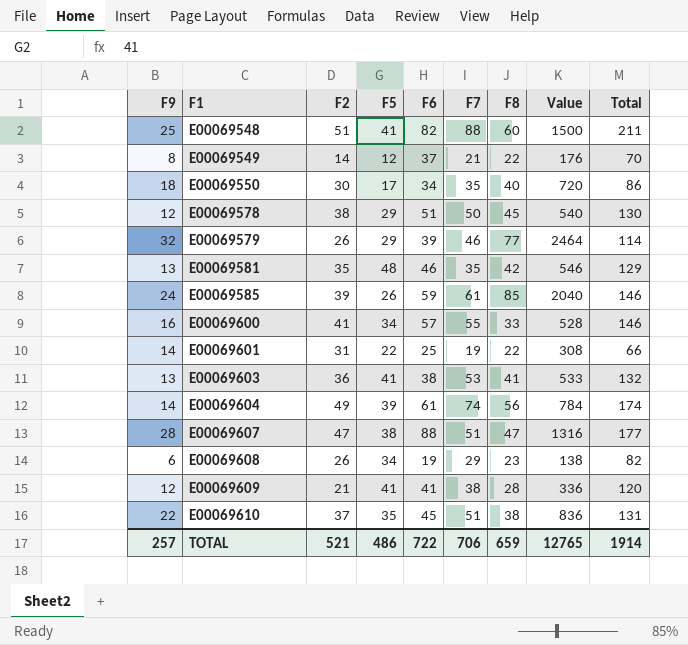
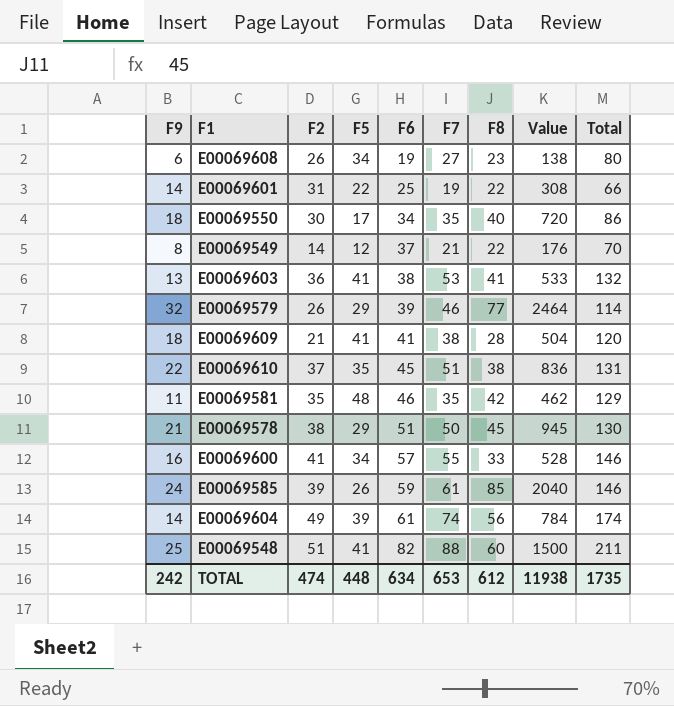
row order: F1 ascending -> F6 ascending
row E00069607: 28 | 47 | 38 | 88 | 51 | 47 | 1316 | 177 -> none
E00069608 | F7: 29 -> 27
E00069608 | Total: 82 -> 80
E00069609 | F9: 12 -> 18
E00069609 | Value: 336 -> 504
E00069581 | F9: 13 -> 11
E00069581 | Value: 546 -> 462
E00069578 | F9: 12 -> 21
E00069578 | Value: 540 -> 945
TOTAL | F9: 257 -> 242
TOTAL | F2: 521 -> 474
TOTAL | F5: 486 -> 448
TOTAL | F6: 722 -> 634
TOTAL | F7: 706 -> 653
TOTAL | F8: 659 -> 612
TOTAL | Value: 12765 -> 11938
TOTAL | Total: 1914 -> 1735

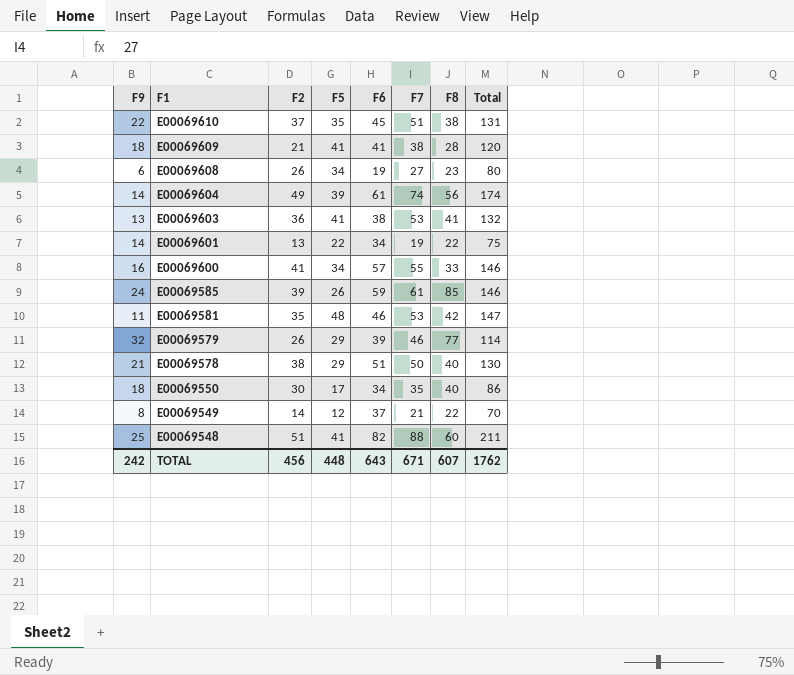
row order: F6 ascending -> F1 descending
column Value | formula: [F9] * [F8] -> none
E00069601 | F2: 31 -> 13
E00069601 | F6: 25 -> 34
E00069601 | Total: 66 -> 75
E00069581 | F7: 35 -> 53
E00069581 | Total: 129 -> 147
E00069578 | F8: 45 -> 40
TOTAL | F2: 474 -> 456
TOTAL | F6: 634 -> 643
TOTAL | F7: 653 -> 671
TOTAL | F8: 612 -> 607
TOTAL | Total: 1735 -> 1762

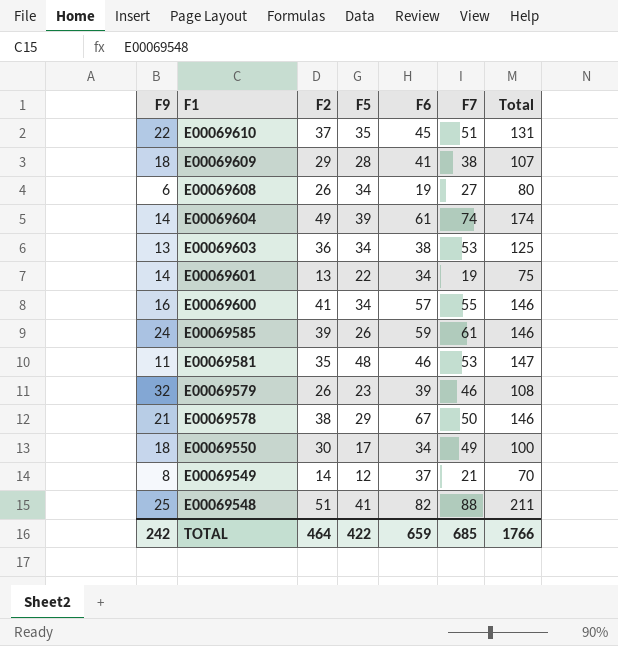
column F8 | position: 7 -> none
E00069609 | F2: 21 -> 29
E00069609 | F5: 41 -> 28
E00069609 | Total: 120 -> 107
E00069603 | F5: 41 -> 34
E00069603 | Total: 132 -> 125
E00069579 | F5: 29 -> 23
E00069579 | Total: 114 -> 108
E00069578 | F6: 51 -> 67
E00069578 | Total: 130 -> 146
E00069550 | F7: 35 -> 49
E00069550 | Total: 86 -> 100
TOTAL | F2: 456 -> 464
TOTAL | F5: 448 -> 422
TOTAL | F6: 643 -> 659
TOTAL | F7: 671 -> 685
TOTAL | Total: 1762 -> 1766

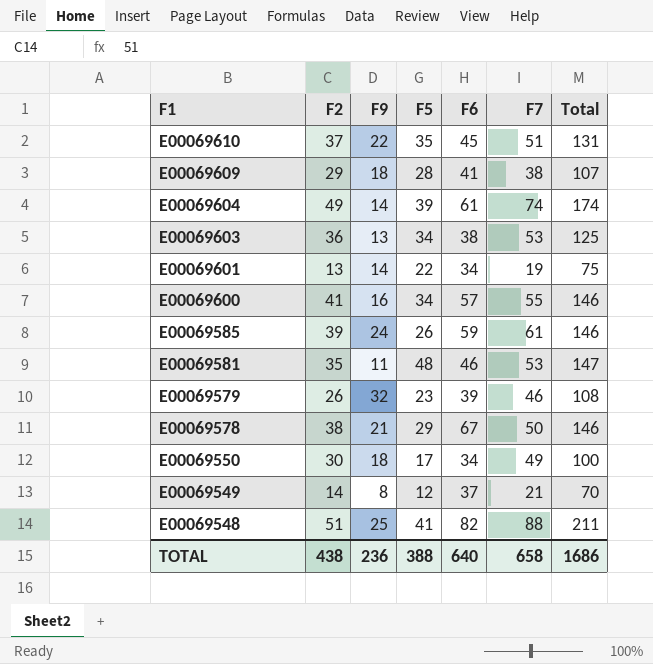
column F9 | position: 1 -> 3
row E00069608: 6 | 26 | 34 | 19 | 27 | 80 -> none
TOTAL | F2: 464 -> 438
TOTAL | F9: 242 -> 236
TOTAL | F5: 422 -> 388
TOTAL | F6: 659 -> 640
TOTAL | F7: 685 -> 658
TOTAL | Total: 1766 -> 1686

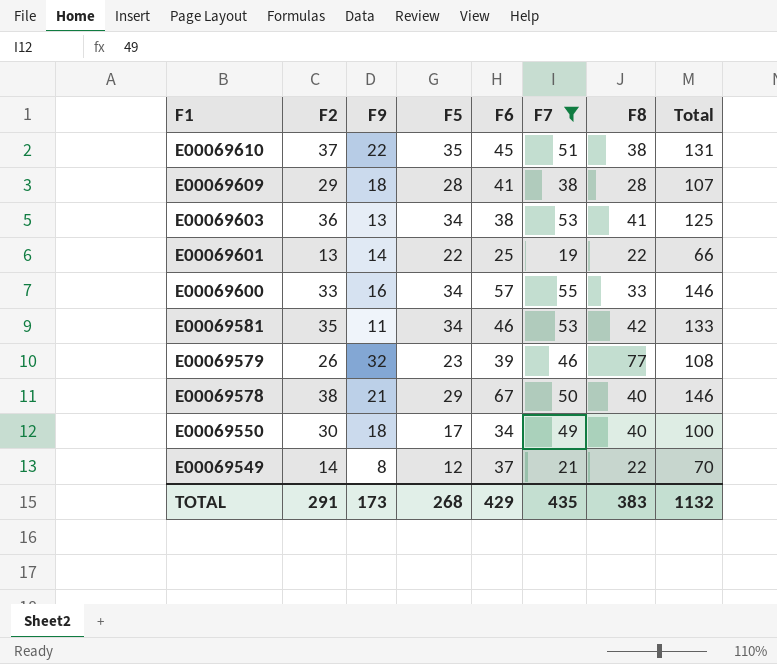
filter: none -> F7 <= 55
column F8 | position: none -> 7
E00069601 | F6: 34 -> 25
E00069601 | Total: 75 -> 66
E00069600 | F2: 41 -> 33
E00069581 | F5: 48 -> 34
E00069581 | Total: 147 -> 133
TOTAL | F2: 438 -> 291
TOTAL | F9: 236 -> 173
TOTAL | F5: 388 -> 268
TOTAL | F6: 640 -> 429
TOTAL | F7: 658 -> 435
TOTAL | Total: 1686 -> 1132

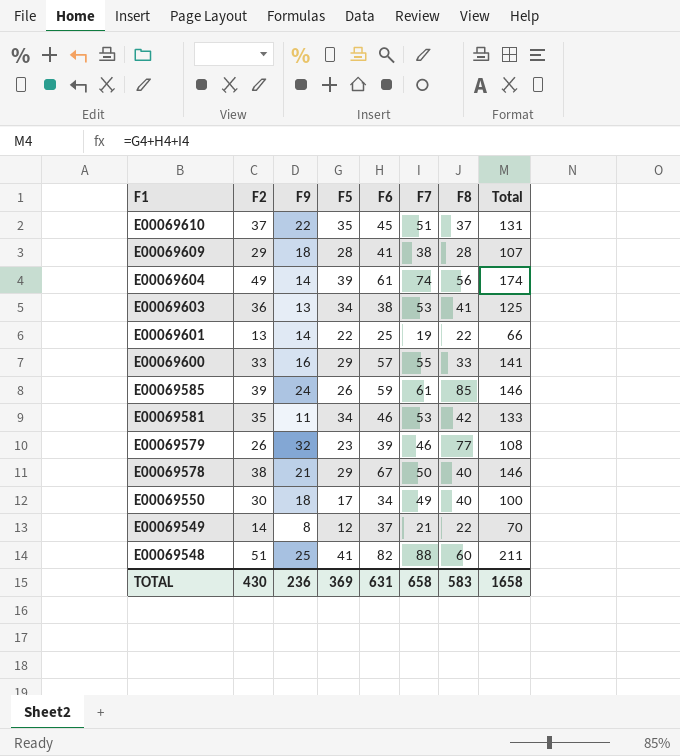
filter: F7 <= 55 -> none
E00069610 | F8: 38 -> 37
E00069600 | F5: 34 -> 29
E00069600 | Total: 146 -> 141
TOTAL | F2: 291 -> 430
TOTAL | F9: 173 -> 236
TOTAL | F5: 268 -> 369
TOTAL | F6: 429 -> 631
TOTAL | F7: 435 -> 658
TOTAL | F8: 383 -> 583
TOTAL | Total: 1132 -> 1658

